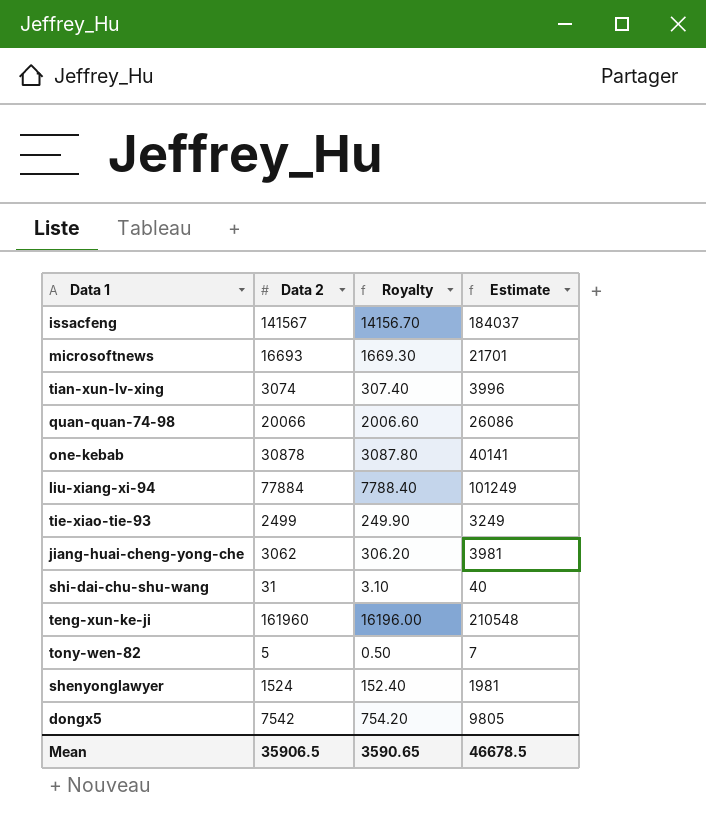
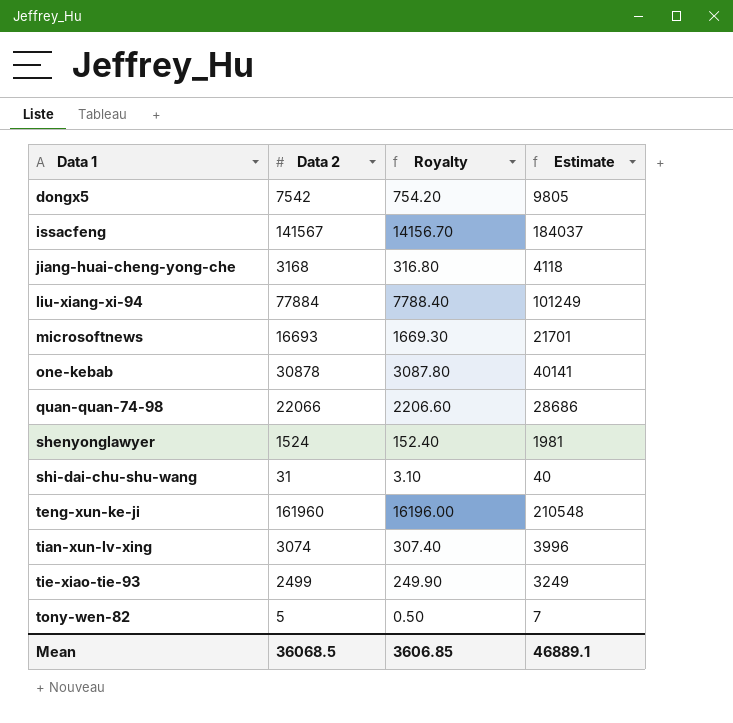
row order: none -> Data 1 ascending
jiang-huai-cheng-yong-che | Data 2: 3062 -> 3168
jiang-huai-cheng-yong-che | Royalty: 306.20 -> 316.80
jiang-huai-cheng-yong-che | Estimate: 3981 -> 4118
quan-quan-74-98 | Data 2: 20066 -> 22066
quan-quan-74-98 | Royalty: 2006.60 -> 2206.60
quan-quan-74-98 | Estimate: 26086 -> 28686
Mean | Data 2: 35906.5 -> 36068.5
Mean | Royalty: 3590.65 -> 3606.85
Mean | Estimate: 46678.5 -> 46889.1

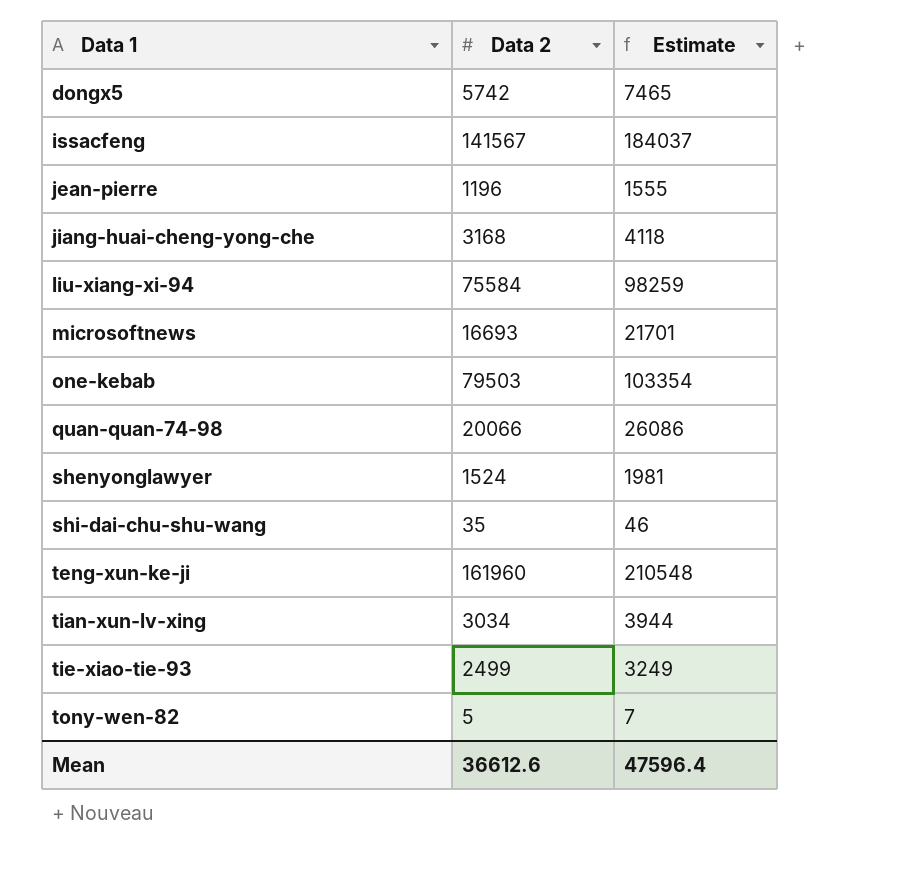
column Royalty | formula: [Data 2] * 0.1 -> none
dongx5 | Data 2: 7542 -> 5742
dongx5 | Estimate: 9805 -> 7465
row jean-pierre: none -> 1196 | 1555
liu-xiang-xi-94 | Data 2: 77884 -> 75584
liu-xiang-xi-94 | Estimate: 101249 -> 98259
one-kebab | Data 2: 30878 -> 79503
one-kebab | Estimate: 40141 -> 103354
quan-quan-74-98 | Data 2: 22066 -> 20066
quan-quan-74-98 | Estimate: 28686 -> 26086
shi-dai-chu-shu-wang | Data 2: 31 -> 35
shi-dai-chu-shu-wang | Estimate: 40 -> 46
tian-xun-lv-xing | Data 2: 3074 -> 3034
tian-xun-lv-xing | Estimate: 3996 -> 3944
Mean | Data 2: 36068.5 -> 36612.6
Mean | Estimate: 46889.1 -> 47596.4

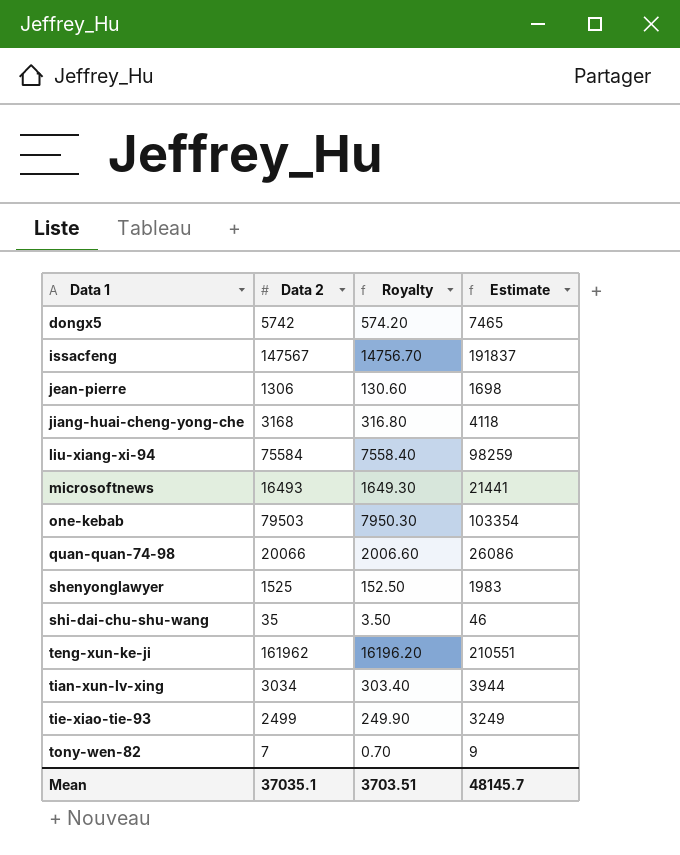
column Royalty | formula: none -> [Data 2] * 0.1
issacfeng | Data 2: 141567 -> 147567
issacfeng | Estimate: 184037 -> 191837
jean-pierre | Data 2: 1196 -> 1306
jean-pierre | Estimate: 1555 -> 1698
microsoftnews | Data 2: 16693 -> 16493
microsoftnews | Estimate: 21701 -> 21441
shenyonglawyer | Data 2: 1524 -> 1525
shenyonglawyer | Estimate: 1981 -> 1983
teng-xun-ke-ji | Data 2: 161960 -> 161962
teng-xun-ke-ji | Estimate: 210548 -> 210551
tony-wen-82 | Data 2: 5 -> 7
tony-wen-82 | Estimate: 7 -> 9
Mean | Data 2: 36612.6 -> 37035.1
Mean | Estimate: 47596.4 -> 48145.7

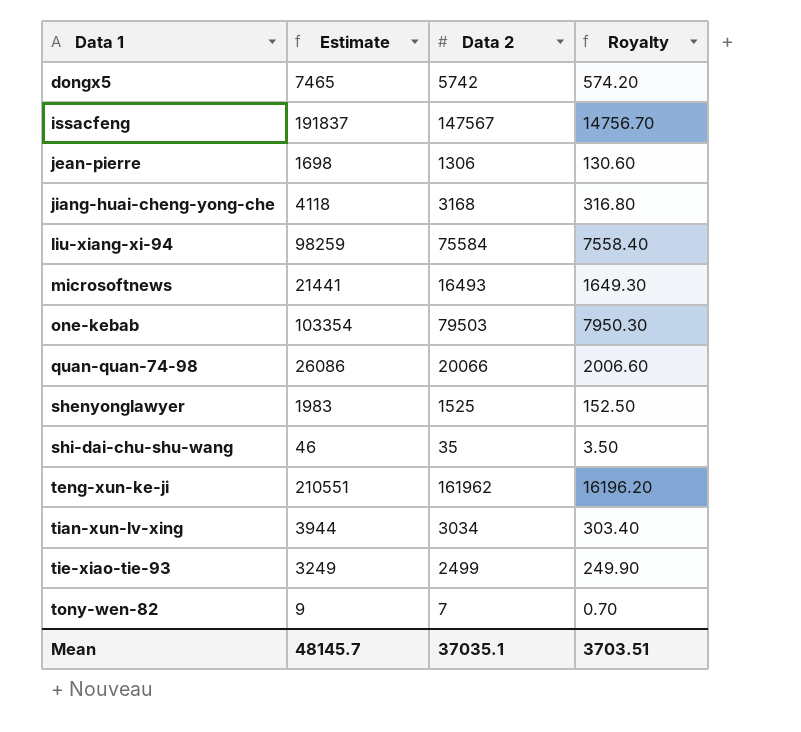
column Estimate | position: 4 -> 2

